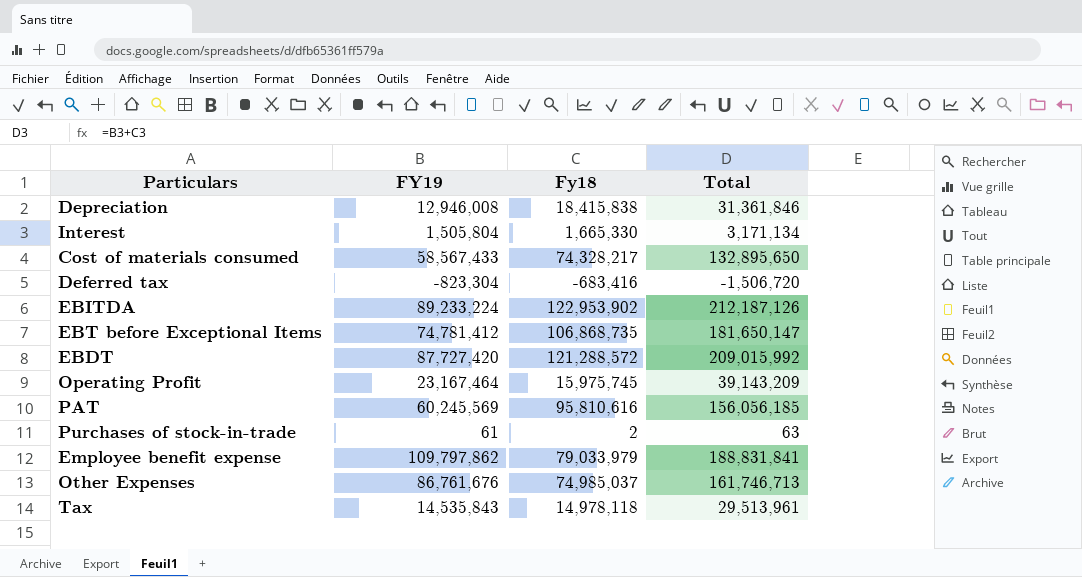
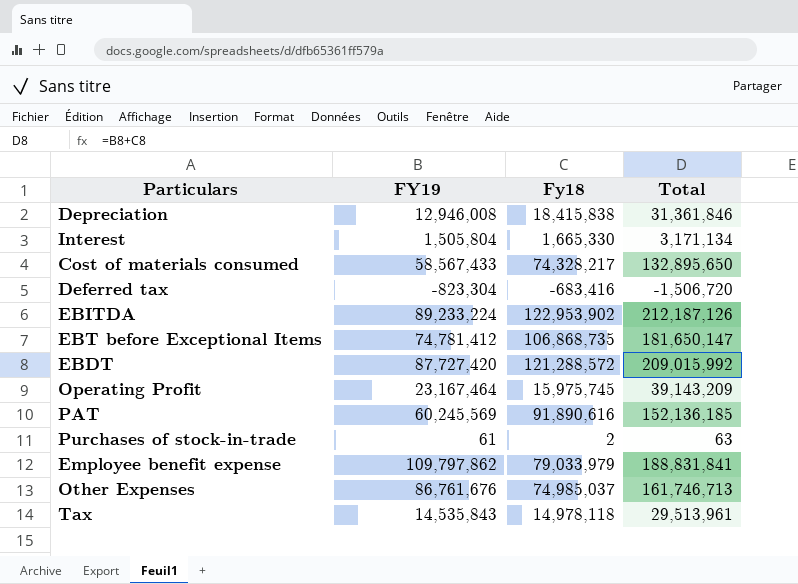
PAT | Fy18: 95,810,616 -> 91,890,616
PAT | Total: 156,056,185 -> 152,136,185

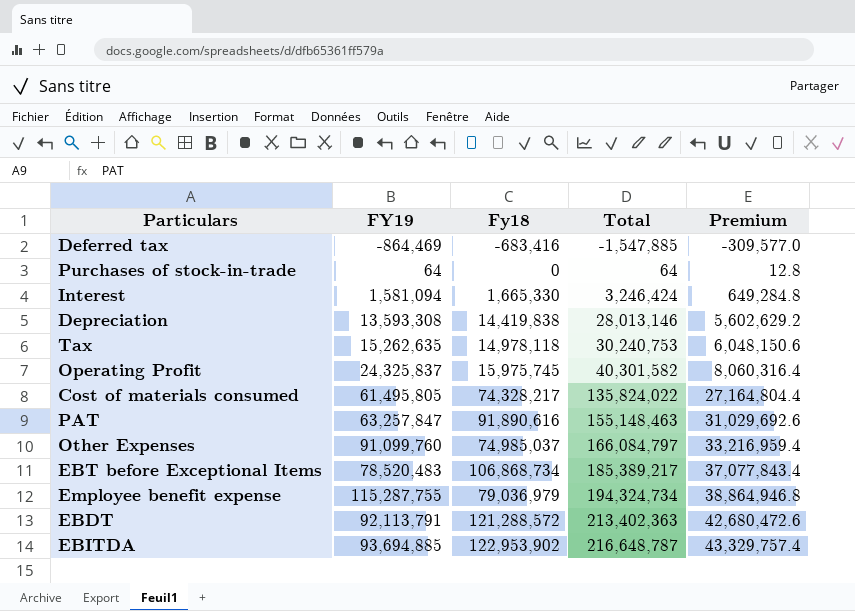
row order: none -> Total ascending
column Premium | formula: none -> [Total] * 0.2
Deferred tax | FY19: -823,304 -> -864,469
Deferred tax | Total: -1,506,720 -> -1,547,885
Purchases of stock-in-trade | FY19: 61 -> 64
Purchases of stock-in-trade | Fy18: 2 -> 0
Purchases of stock-in-trade | Total: 63 -> 64
Interest | FY19: 1,505,804 -> 1,581,094
Interest | Total: 3,171,134 -> 3,246,424
Depreciation | FY19: 12,946,008 -> 13,593,308
Depreciation | Fy18: 18,415,838 -> 14,419,838
Depreciation | Total: 31,361,846 -> 28,013,146
Tax | FY19: 14,535,843 -> 15,262,635
Tax | Total: 29,513,961 -> 30,240,753
Operating Profit | FY19: 23,167,464 -> 24,325,837
Operating Profit | Total: 39,143,209 -> 40,301,582
Cost of materials consumed | FY19: 58,567,433 -> 61,495,805
Cost of materials consumed | Total: 132,895,650 -> 135,824,022
PAT | FY19: 60,245,569 -> 63,257,847
PAT | Total: 152,136,185 -> 155,148,463
Other Expenses | FY19: 86,761,676 -> 91,099,760
Other Expenses | Total: 161,746,713 -> 166,084,797
EBT before Exceptional Items | FY19: 74,781,412 -> 78,520,483
EBT before Exceptional Items | Fy18: 106,868,735 -> 106,868,734
EBT before Exceptional Items | Total: 181,650,147 -> 185,389,217
Employee benefit expense | FY19: 109,797,862 -> 115,287,755
Employee benefit expense | Fy18: 79,033,979 -> 79,036,979
Employee benefit expense | Total: 188,831,841 -> 194,324,734
EBDT | FY19: 87,727,420 -> 92,113,791
EBDT | Total: 209,015,992 -> 213,402,363
EBITDA | FY19: 89,233,224 -> 93,694,885
EBITDA | Total: 212,187,126 -> 216,648,787

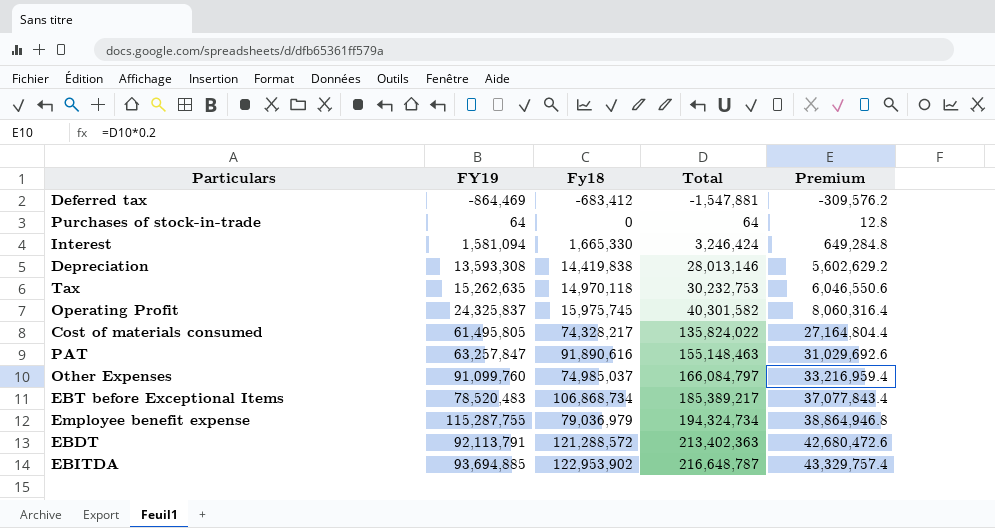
Deferred tax | Fy18: -683,416 -> -683,412
Deferred tax | Total: -1,547,885 -> -1,547,881
Deferred tax | Premium: -309,577.0 -> -309,576.2
Tax | Fy18: 14,978,118 -> 14,970,118
Tax | Total: 30,240,753 -> 30,232,753
Tax | Premium: 6,048,150.6 -> 6,046,550.6

